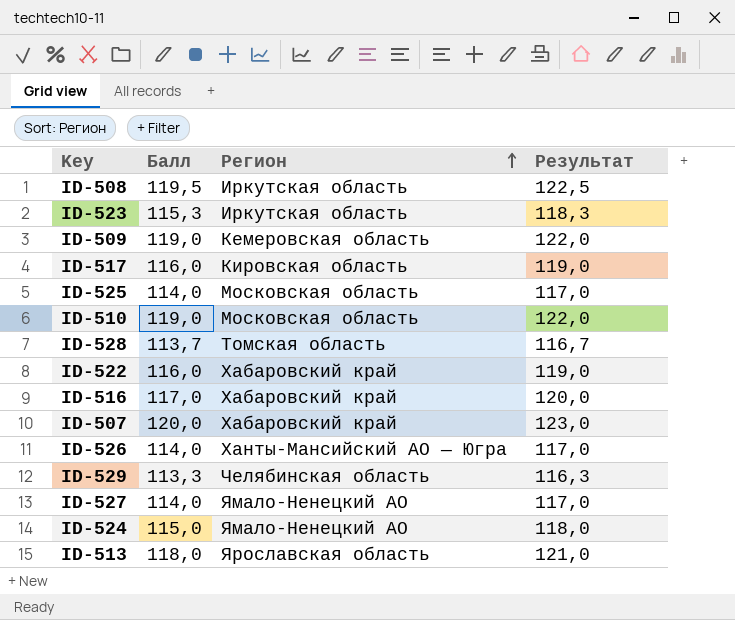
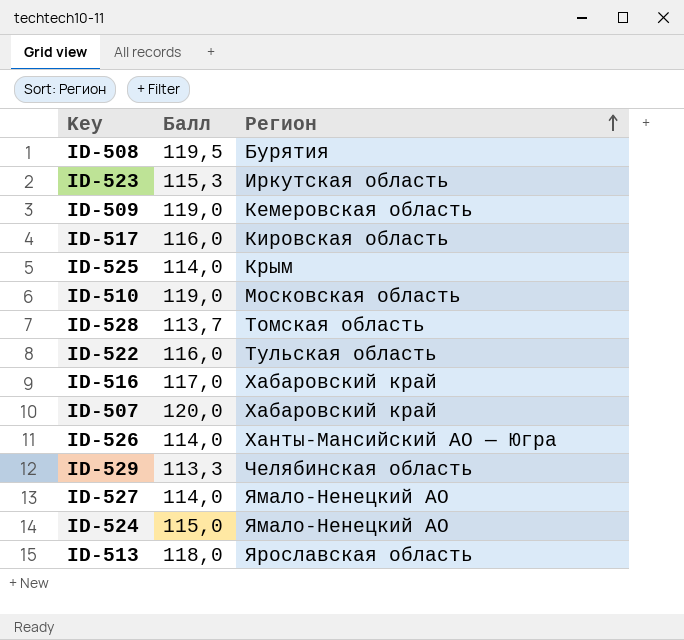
column Результат | formula: [Балл] + 3 -> none
ID-508 | Регион: Иркутская область -> Бурятия
ID-525 | Регион: Московская область -> Крым
ID-522 | Регион: Хабаровский край -> Тульская область

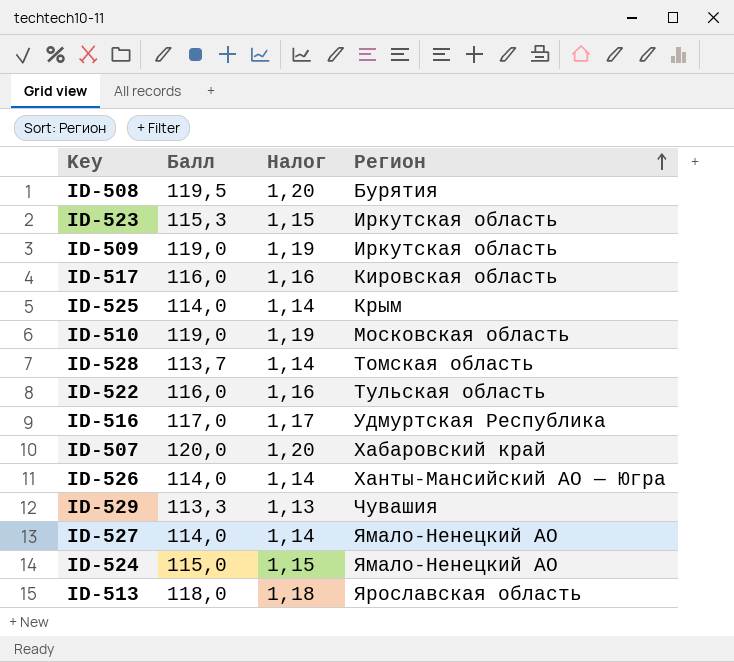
column Налог | formula: none -> [Балл] * 0,01
ID-509 | Регион: Кемеровская область -> Иркутская область
ID-516 | Регион: Хабаровский край -> Удмуртская Республика
ID-529 | Регион: Челябинская область -> Чувашия

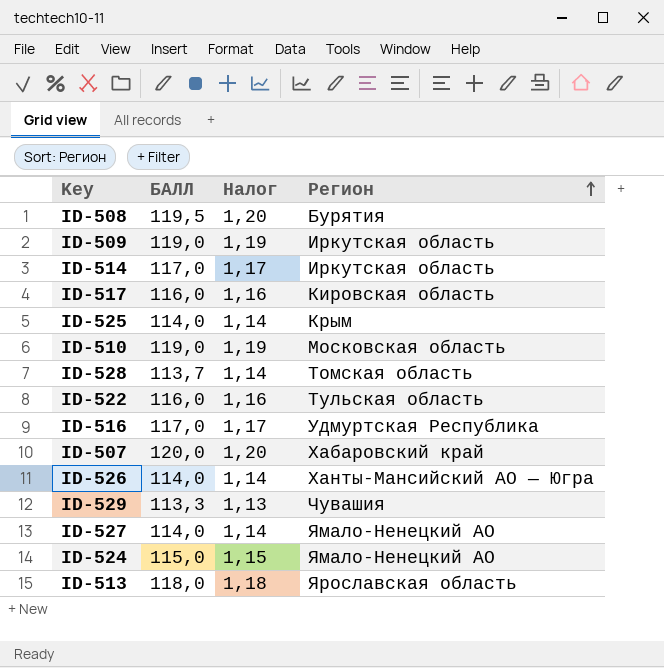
column name: Балл -> БАЛЛ
row ID-523: 115,3 | 1,15 | Иркутская область -> none
row ID-514: none -> 117,0 | 1,17 | Иркутская область

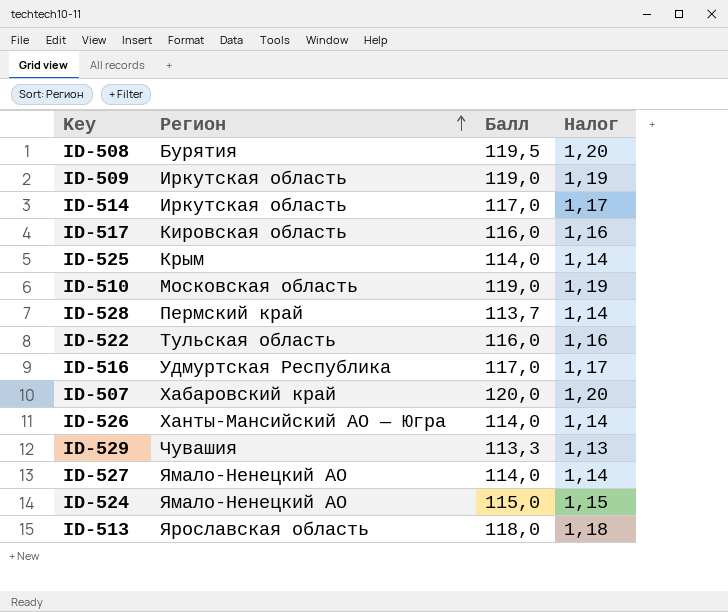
column Регион | position: 4 -> 2
column name: БАЛЛ -> Балл
ID-528 | Регион: Томская область -> Пермский край

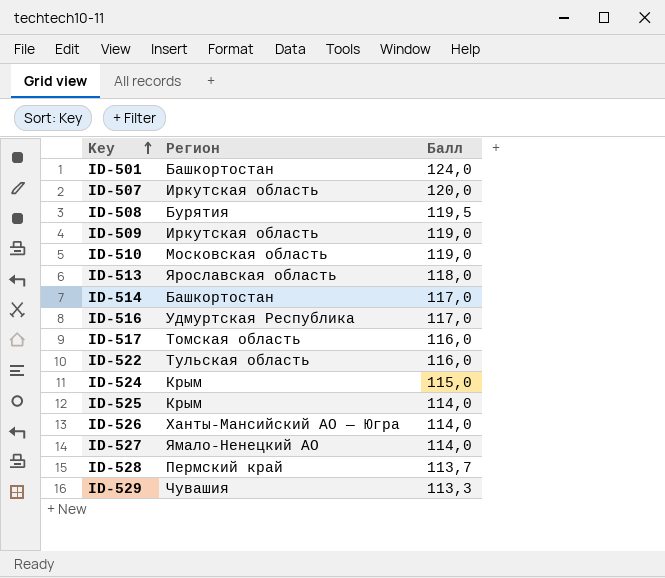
row order: Регион ascending -> Key ascending
column Налог | formula: [Балл] * 0,01 -> none
row ID-501: none -> Башкортостан | 124,0
ID-507 | Регион: Хабаровский край -> Иркутская область
ID-514 | Регион: Иркутская область -> Башкортостан
ID-517 | Регион: Кировская область -> Томская область
ID-524 | Регион: Ямало-Ненецкий АО -> Крым

